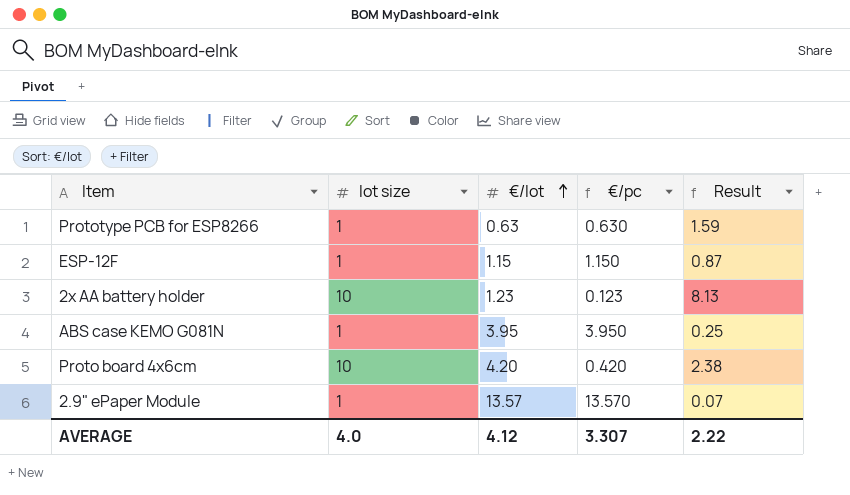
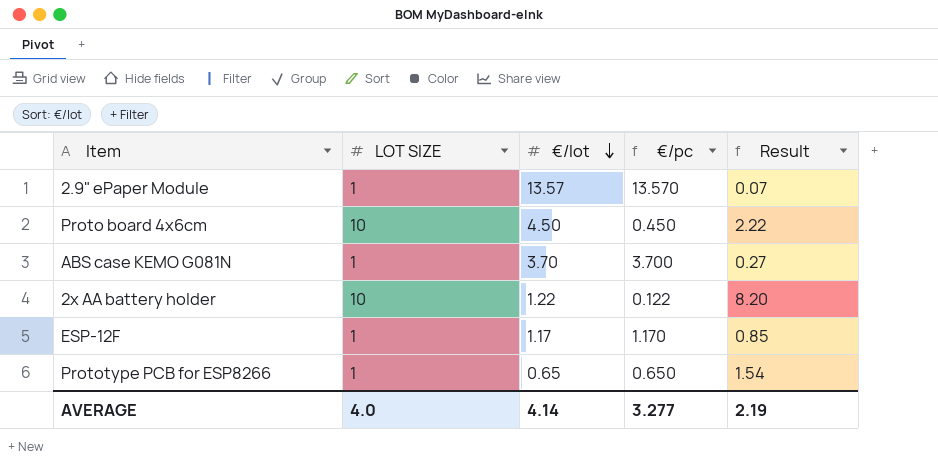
row order: €/lot ascending -> €/lot descending
column name: lot size -> LOT SIZE
Proto board 4x6cm | €/lot: 4.20 -> 4.50
Proto board 4x6cm | €/pc: 0.420 -> 0.450
Proto board 4x6cm | Result: 2.38 -> 2.22
ABS case KEMO G081N | €/lot: 3.95 -> 3.70
ABS case KEMO G081N | €/pc: 3.950 -> 3.700
ABS case KEMO G081N | Result: 0.25 -> 0.27
2x AA battery holder | €/lot: 1.23 -> 1.22
2x AA battery holder | €/pc: 0.123 -> 0.122
2x AA battery holder | Result: 8.13 -> 8.20
ESP-12F | €/lot: 1.15 -> 1.17
ESP-12F | €/pc: 1.150 -> 1.170
ESP-12F | Result: 0.87 -> 0.85
Prototype PCB for ESP8266 | €/lot: 0.63 -> 0.65
Prototype PCB for ESP8266 | €/pc: 0.630 -> 0.650
Prototype PCB for ESP8266 | Result: 1.59 -> 1.54
AVERAGE | €/lot: 4.12 -> 4.14
AVERAGE | €/pc: 3.307 -> 3.277
AVERAGE | Result: 2.22 -> 2.19

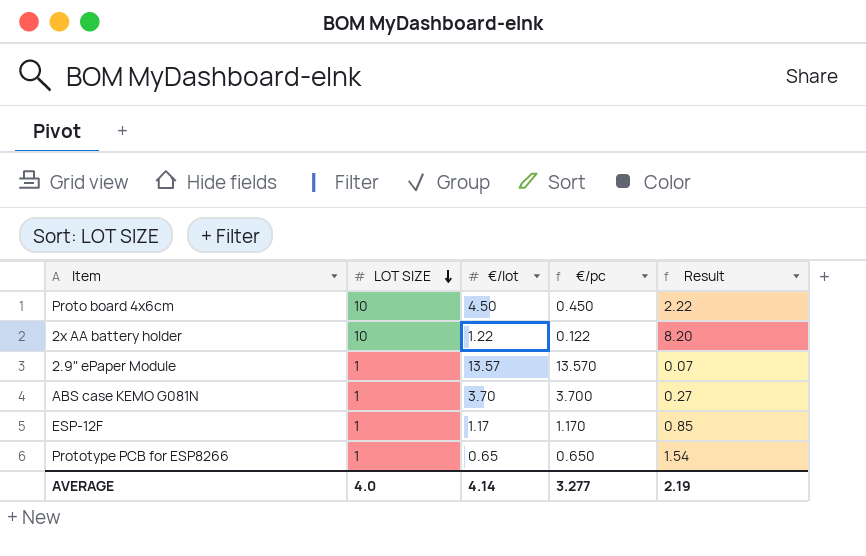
row order: €/lot descending -> LOT SIZE descending

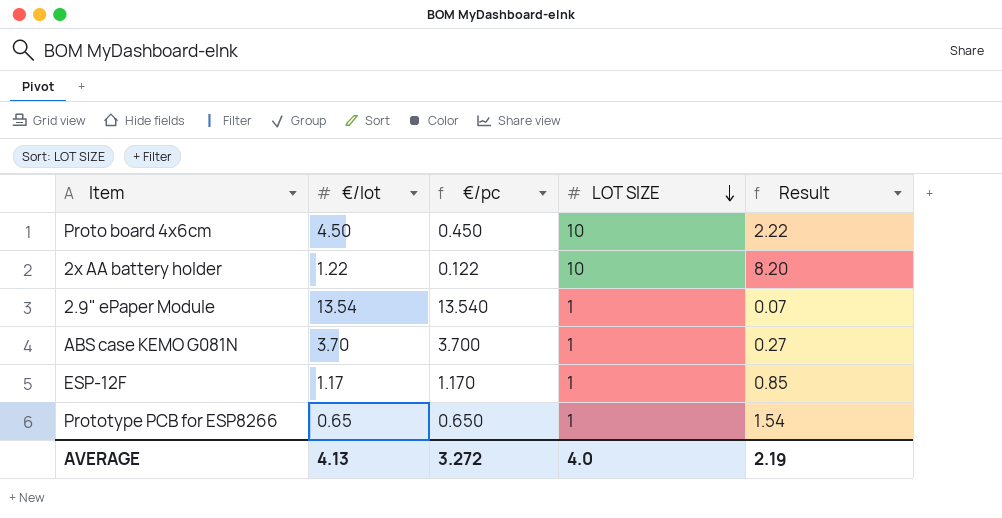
column LOT SIZE | position: 2 -> 4
2.9" ePaper Module | €/lot: 13.57 -> 13.54
2.9" ePaper Module | €/pc: 13.570 -> 13.540
AVERAGE | €/lot: 4.14 -> 4.13
AVERAGE | €/pc: 3.277 -> 3.272

